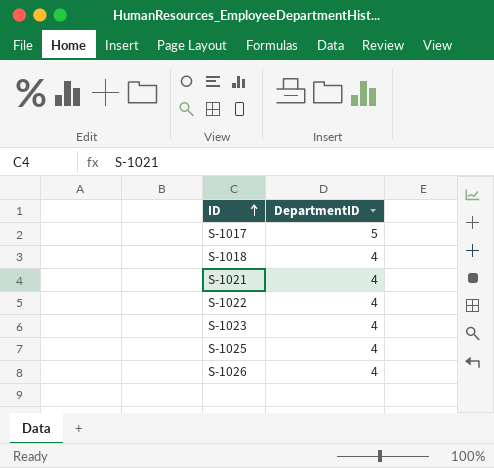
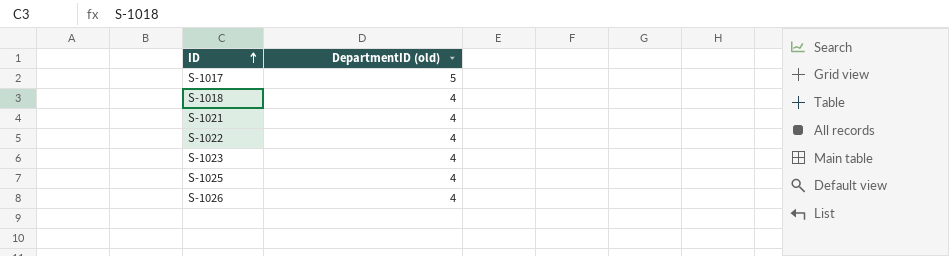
column name: DepartmentID -> DepartmentID (old)

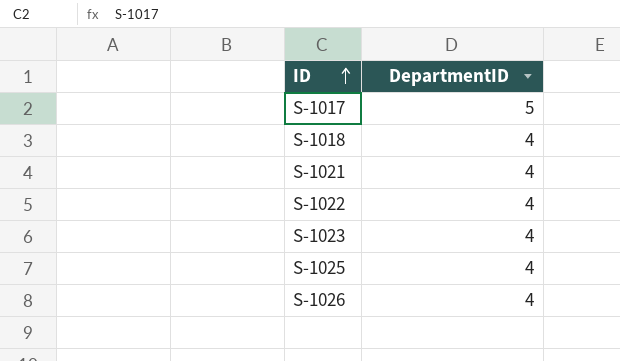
column name: DepartmentID (old) -> DepartmentID

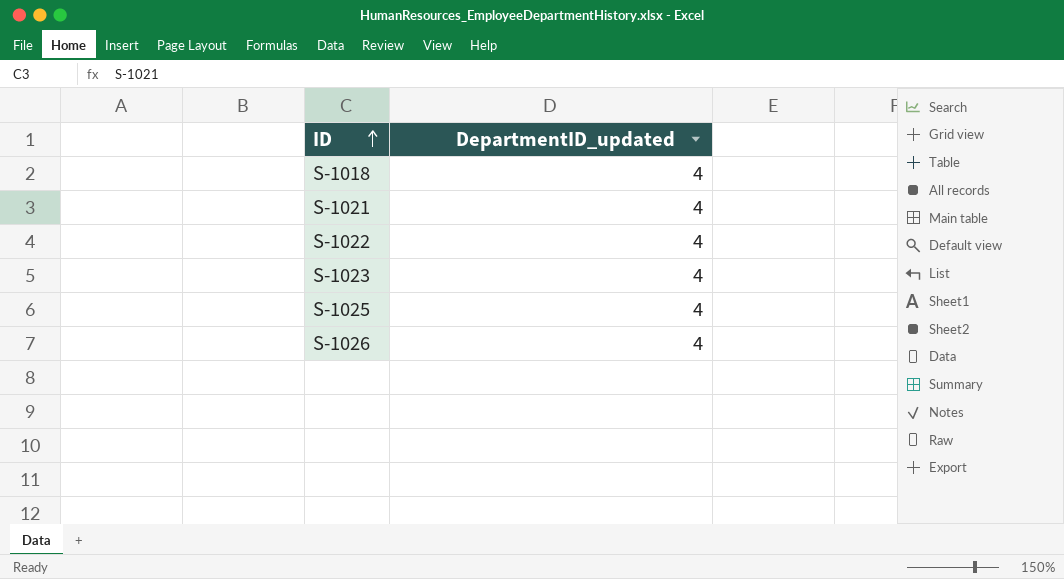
column name: DepartmentID -> DepartmentID_updated
row S-1017: 5 -> none

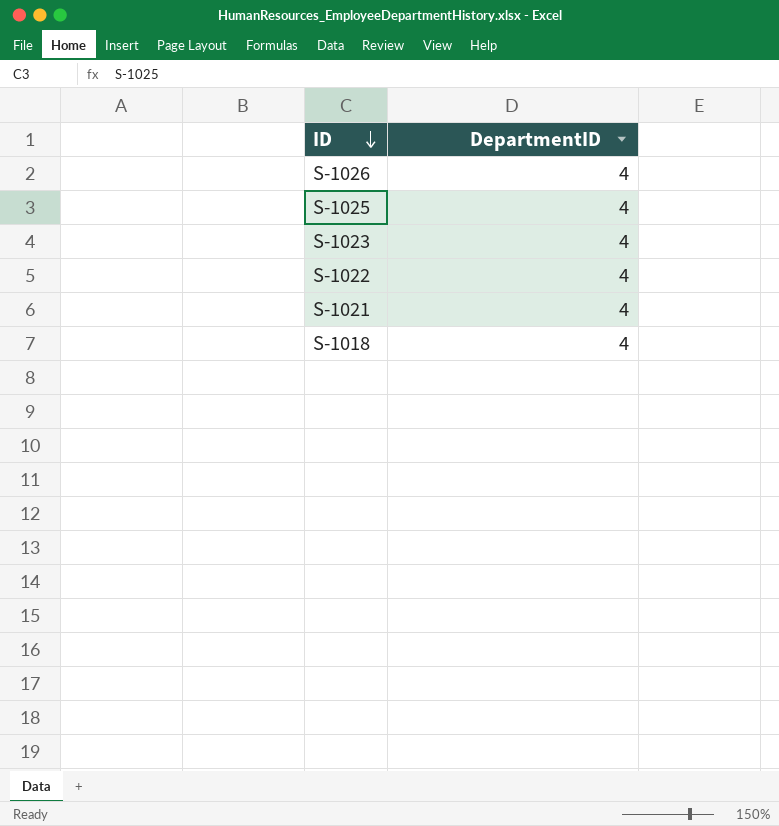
row order: ID ascending -> ID descending
column name: DepartmentID_updated -> DepartmentID

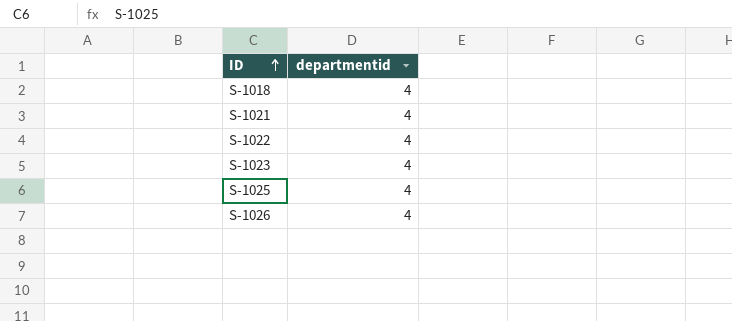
row order: ID descending -> ID ascending
column name: DepartmentID -> departmentid

